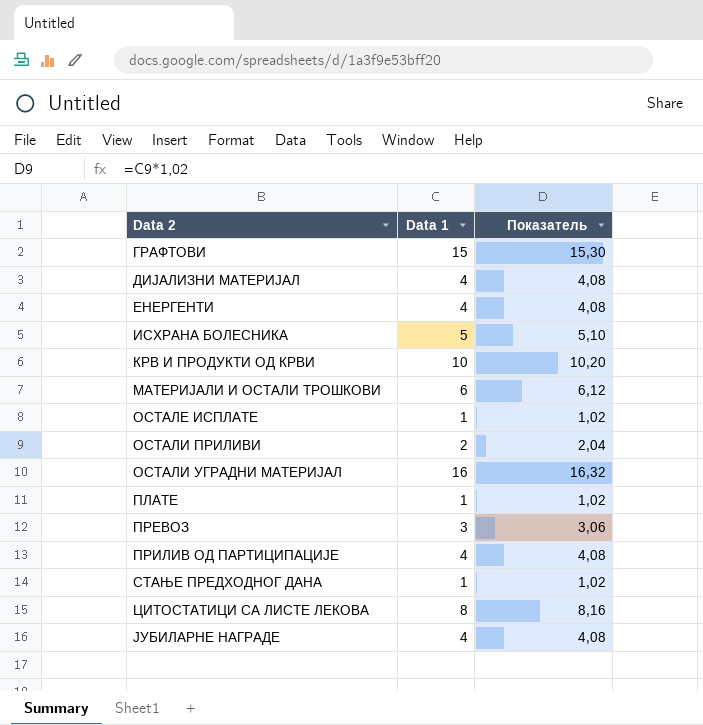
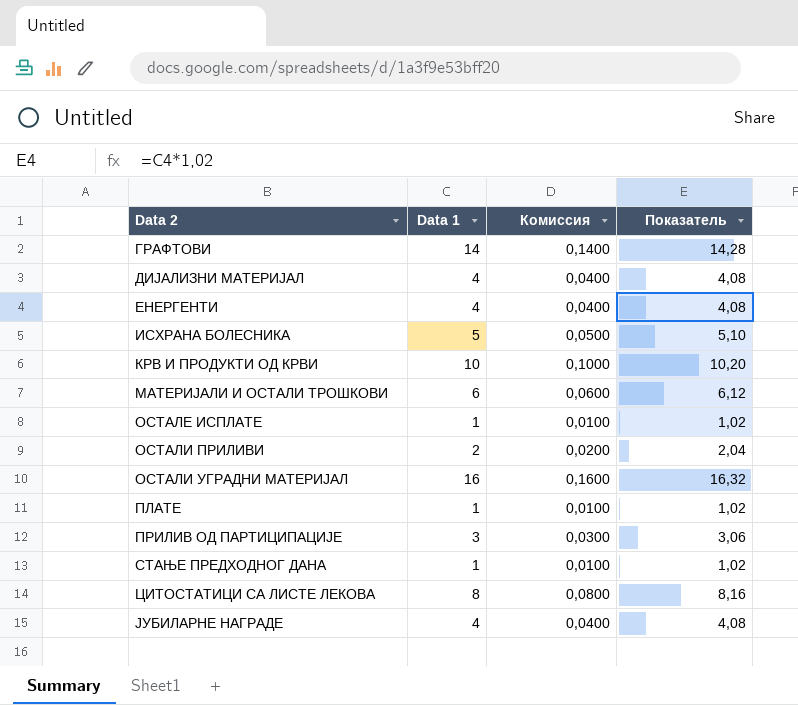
column Комиссия | formula: none -> [Data 1] * 0,01
row ПРЕВОЗ: 3 | 3,06 -> none
ГРАФТОВИ | Data 1: 15 -> 14
ГРАФТОВИ | Показатель: 15,30 -> 14,28
ПРИЛИВ ОД ПАРТИЦИПАЦИЈЕ | Data 1: 4 -> 3
ПРИЛИВ ОД ПАРТИЦИПАЦИЈЕ | Показатель: 4,08 -> 3,06

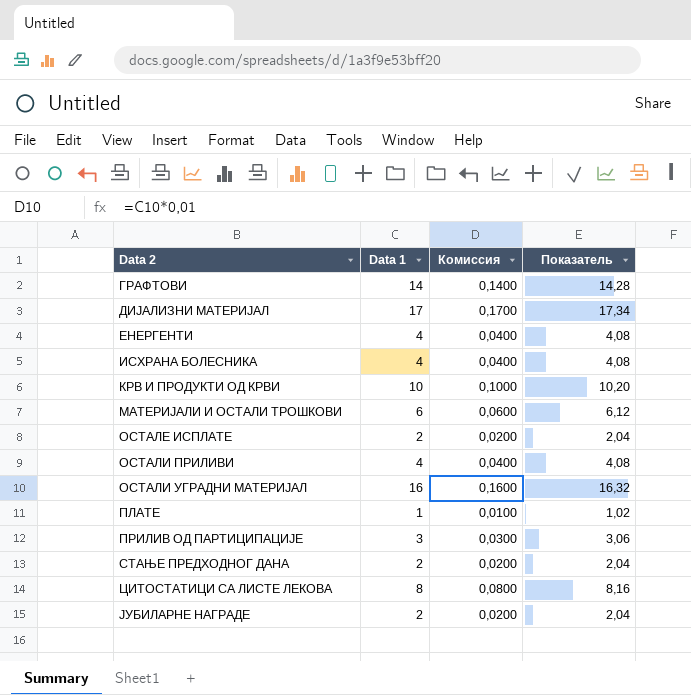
ДИЈАЛИЗНИ МАТЕРИЈАЛ | Data 1: 4 -> 17
ДИЈАЛИЗНИ МАТЕРИЈАЛ | Комиссия: 0,0400 -> 0,1700
ДИЈАЛИЗНИ МАТЕРИЈАЛ | Показатель: 4,08 -> 17,34
ИСХРАНА БОЛЕСНИКА | Data 1: 5 -> 4
ИСХРАНА БОЛЕСНИКА | Комиссия: 0,0500 -> 0,0400
ИСХРАНА БОЛЕСНИКА | Показатель: 5,10 -> 4,08
ОСТАЛЕ ИСПЛАТЕ | Data 1: 1 -> 2
ОСТАЛЕ ИСПЛАТЕ | Комиссия: 0,0100 -> 0,0200
ОСТАЛЕ ИСПЛАТЕ | Показатель: 1,02 -> 2,04
ОСТАЛИ ПРИЛИВИ | Data 1: 2 -> 4
ОСТАЛИ ПРИЛИВИ | Комиссия: 0,0200 -> 0,0400
ОСТАЛИ ПРИЛИВИ | Показатель: 2,04 -> 4,08
СТАЊЕ ПРЕДХОДНОГ ДАНА | Data 1: 1 -> 2
СТАЊЕ ПРЕДХОДНОГ ДАНА | Комиссия: 0,0100 -> 0,0200
СТАЊЕ ПРЕДХОДНОГ ДАНА | Показатель: 1,02 -> 2,04
ЈУБИЛАРНЕ НАГРАДЕ | Data 1: 4 -> 2
ЈУБИЛАРНЕ НАГРАДЕ | Комиссия: 0,0400 -> 0,0200
ЈУБИЛАРНЕ НАГРАДЕ | Показатель: 4,08 -> 2,04

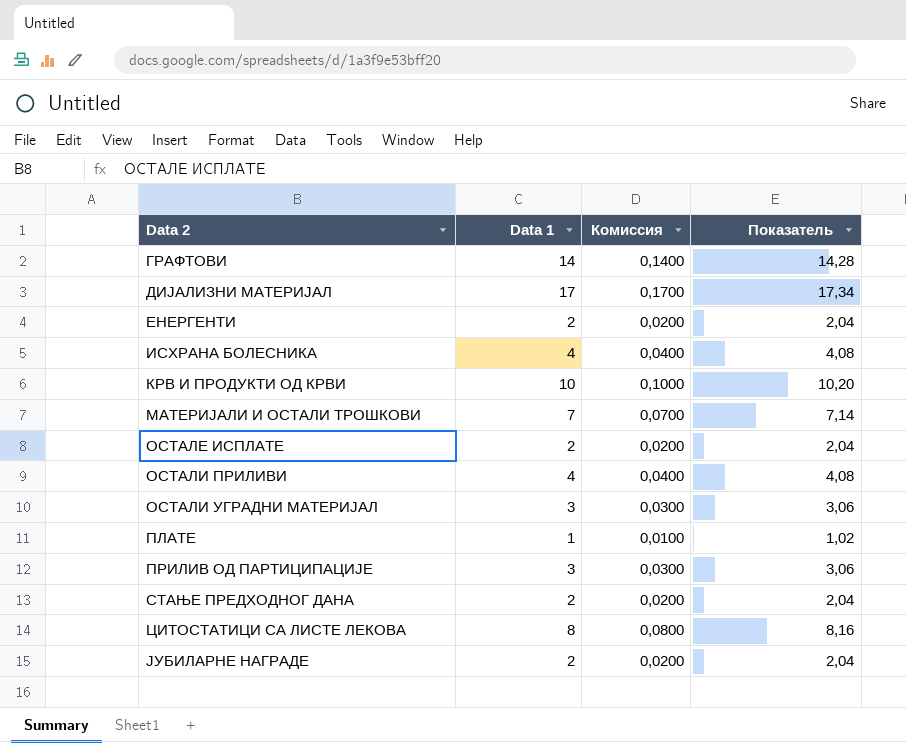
ЕНЕРГЕНТИ | Data 1: 4 -> 2
ЕНЕРГЕНТИ | Комиссия: 0,0400 -> 0,0200
ЕНЕРГЕНТИ | Показатель: 4,08 -> 2,04
МАТЕРИЈАЛИ И ОСТАЛИ ТРОШКОВИ | Data 1: 6 -> 7
МАТЕРИЈАЛИ И ОСТАЛИ ТРОШКОВИ | Комиссия: 0,0600 -> 0,0700
МАТЕРИЈАЛИ И ОСТАЛИ ТРОШКОВИ | Показатель: 6,12 -> 7,14
ОСТАЛИ УГРАДНИ МАТЕРИЈАЛ | Data 1: 16 -> 3
ОСТАЛИ УГРАДНИ МАТЕРИЈАЛ | Комиссия: 0,1600 -> 0,0300
ОСТАЛИ УГРАДНИ МАТЕРИЈАЛ | Показатель: 16,32 -> 3,06

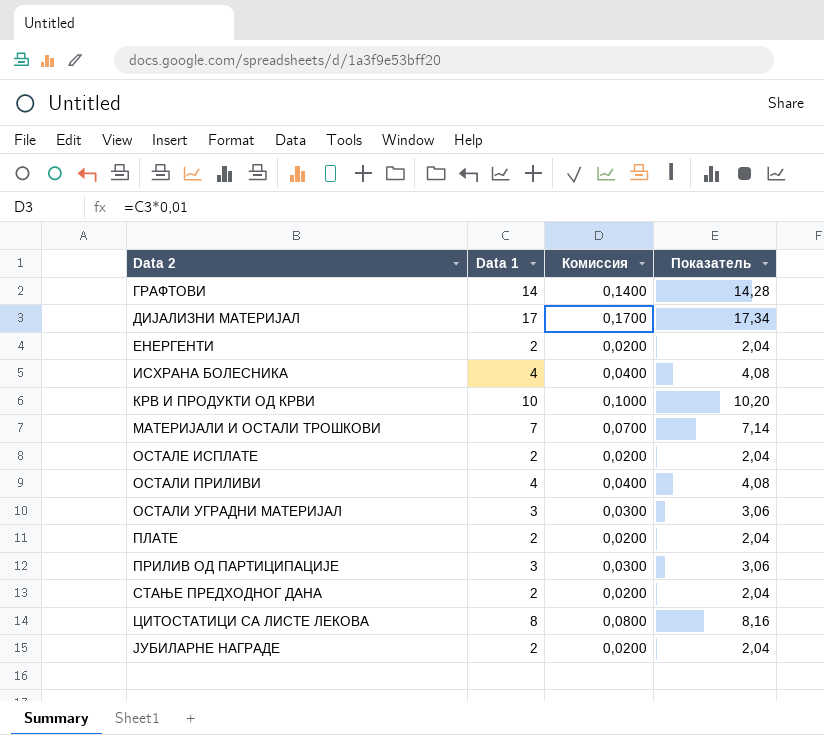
ПЛАТЕ | Data 1: 1 -> 2
ПЛАТЕ | Комиссия: 0,0100 -> 0,0200
ПЛАТЕ | Показатель: 1,02 -> 2,04

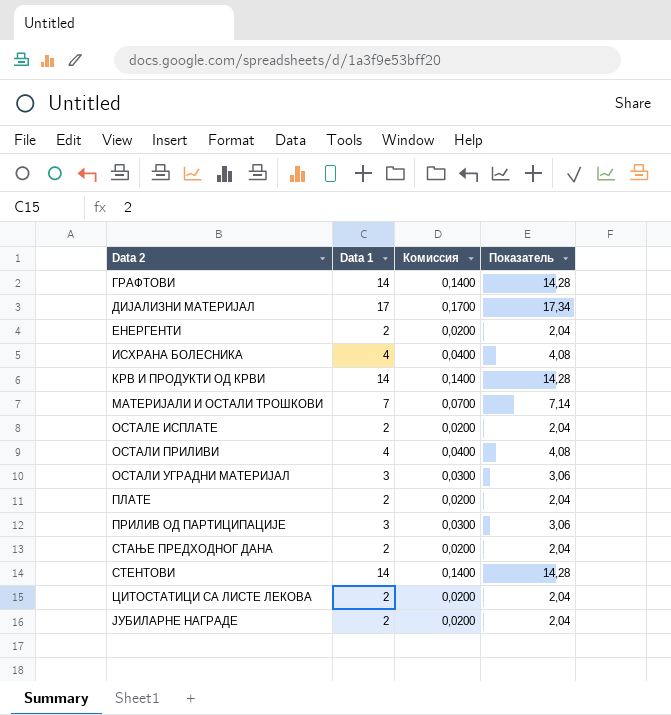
КРВ И ПРОДУКТИ ОД КРВИ | Data 1: 10 -> 14
КРВ И ПРОДУКТИ ОД КРВИ | Комиссия: 0,1000 -> 0,1400
КРВ И ПРОДУКТИ ОД КРВИ | Показатель: 10,20 -> 14,28
row СТЕНТОВИ: none -> 14 | 0,1400 | 14,28
ЦИТОСТАТИЦИ СА ЛИСТЕ ЛЕКОВА | Data 1: 8 -> 2
ЦИТОСТАТИЦИ СА ЛИСТЕ ЛЕКОВА | Комиссия: 0,0800 -> 0,0200
ЦИТОСТАТИЦИ СА ЛИСТЕ ЛЕКОВА | Показатель: 8,16 -> 2,04

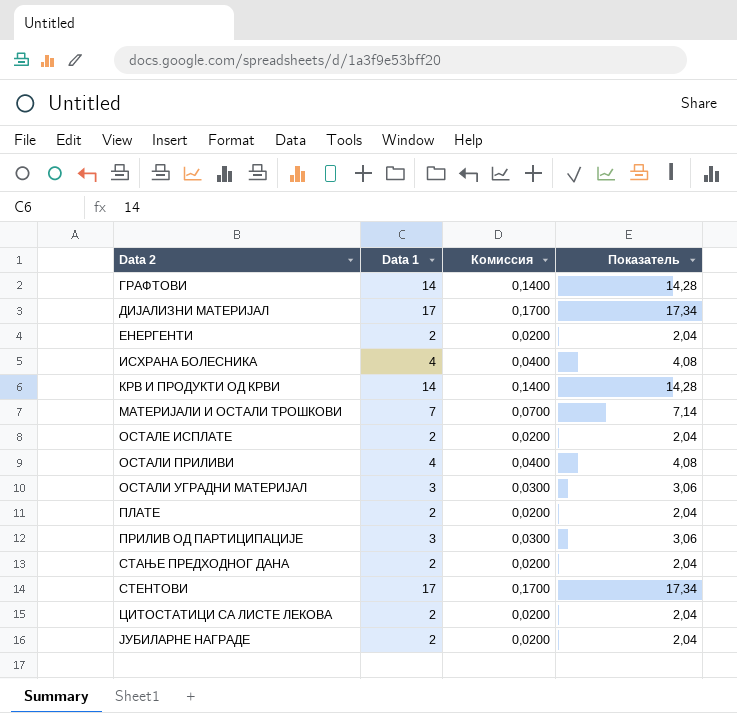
СТЕНТОВИ | Data 1: 14 -> 17
СТЕНТОВИ | Комиссия: 0,1400 -> 0,1700
СТЕНТОВИ | Показатель: 14,28 -> 17,34

